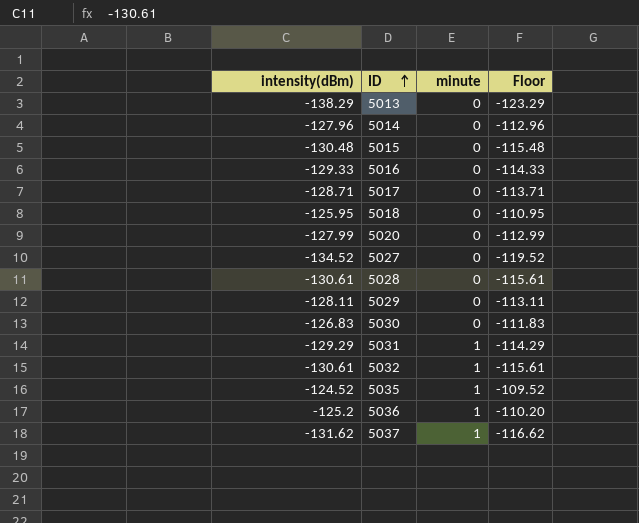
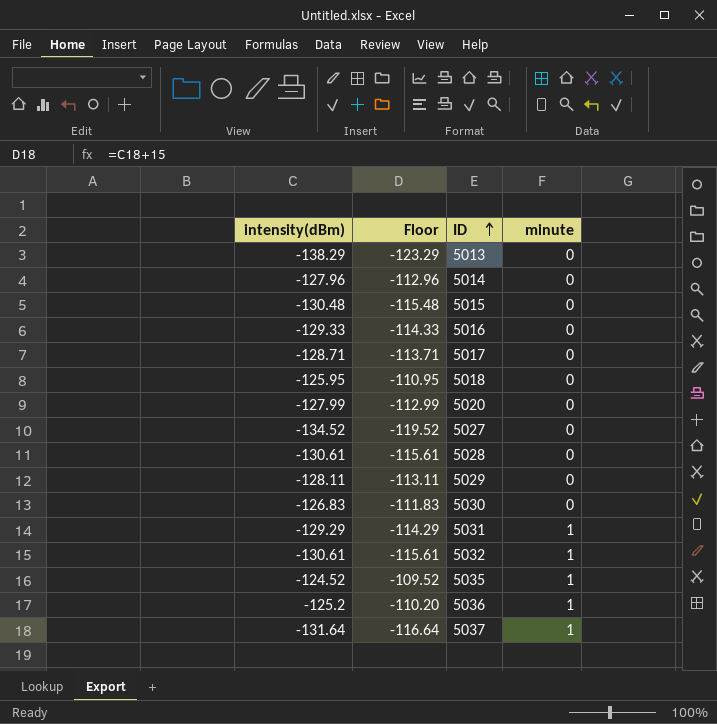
column Floor | position: 4 -> 2
5037 | intensity(dBm): -131.62 -> -131.64
5037 | Floor: -116.62 -> -116.64

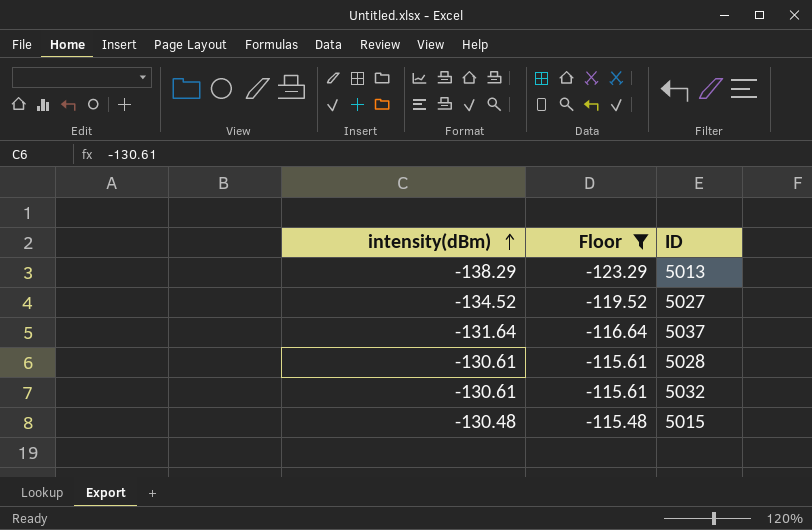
filter: none -> Floor <= -115.48
row order: ID ascending -> intensity(dBm) ascending
column minute | position: 4 -> none

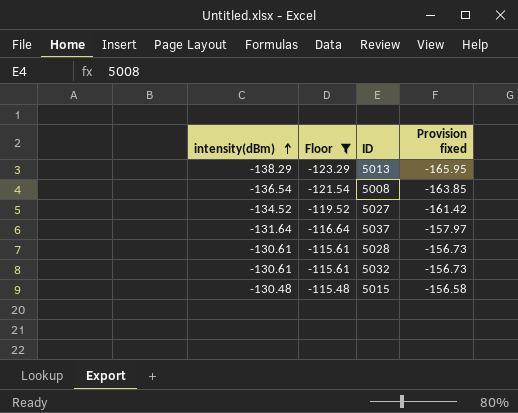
column Provision fixed | formula: none -> [intensity(dBm)] * 1.2
row 5008: none -> -136.54 | -121.54 | -163.85

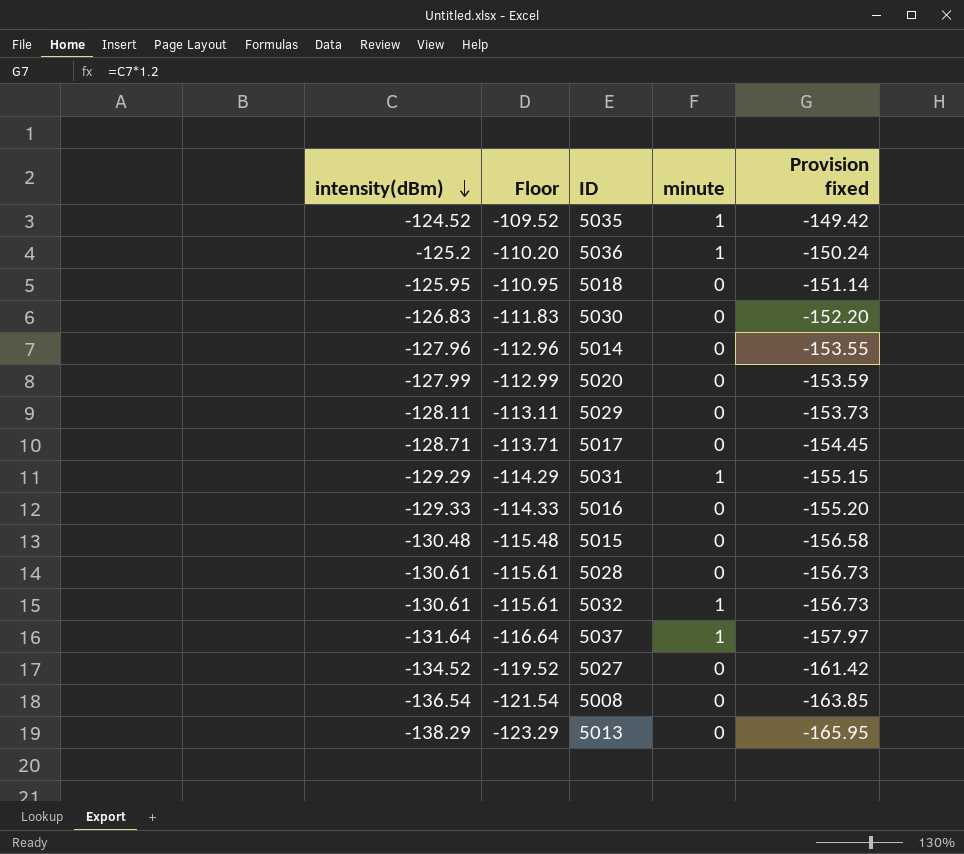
filter: Floor <= -115.48 -> none
row order: intensity(dBm) ascending -> intensity(dBm) descending
column minute | position: none -> 4

